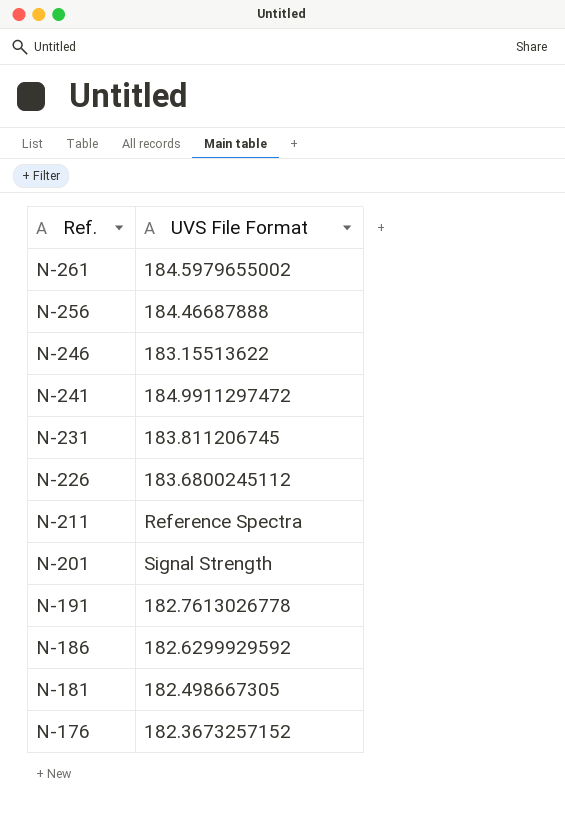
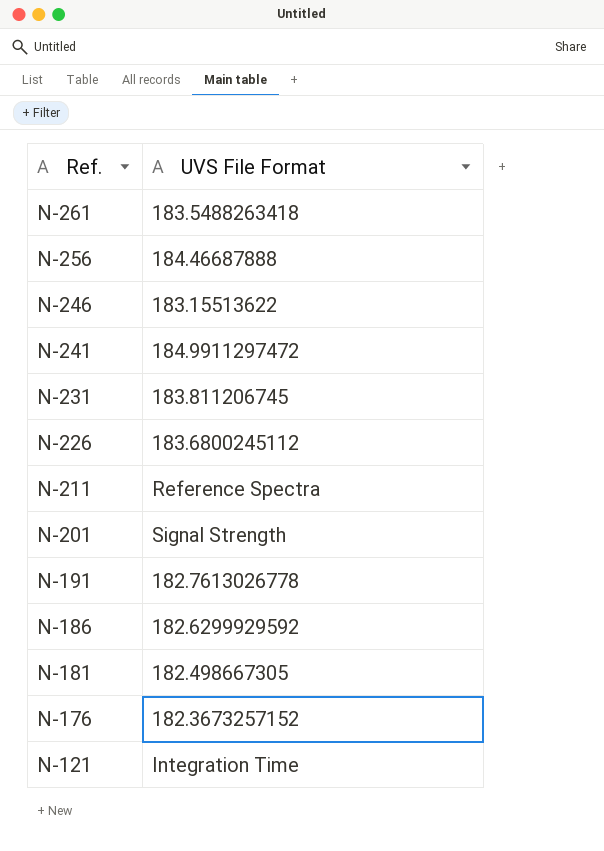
N-261 | UVS File Format: 184.5979655002 -> 183.5488263418
row N-121: none -> Integration Time

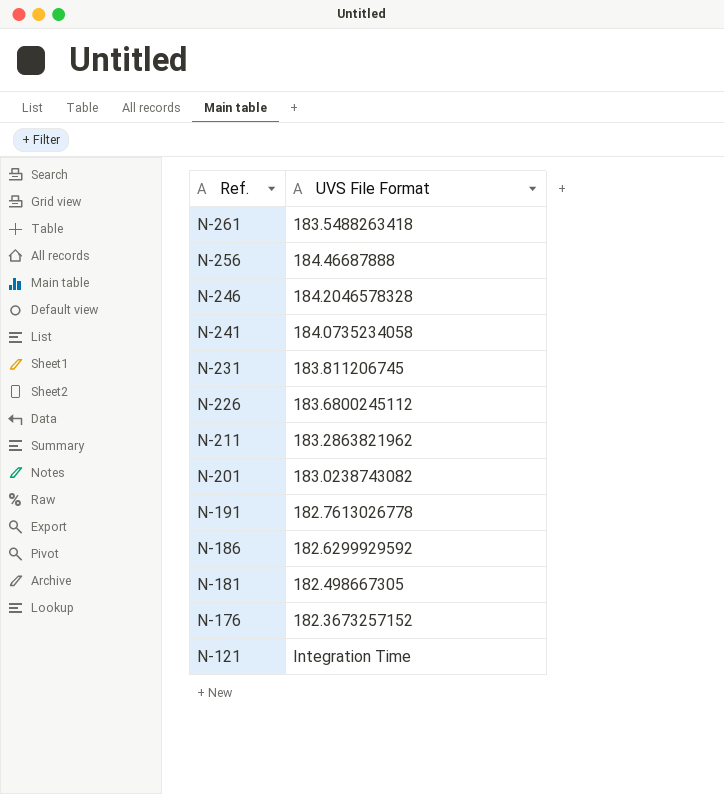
N-246 | UVS File Format: 183.15513622 -> 184.2046578328
N-241 | UVS File Format: 184.9911297472 -> 184.0735234058
N-211 | UVS File Format: Reference Spectra -> 183.2863821962
N-201 | UVS File Format: Signal Strength -> 183.0238743082

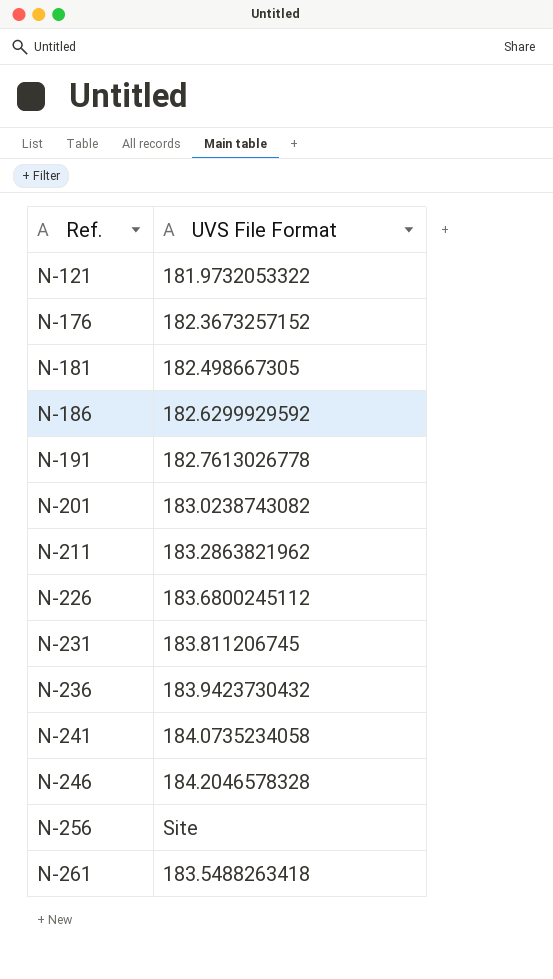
row order: Ref. descending -> Ref. ascending
N-121 | UVS File Format: Integration Time -> 181.9732053322
row N-236: none -> 183.9423730432
N-256 | UVS File Format: 184.46687888 -> Site

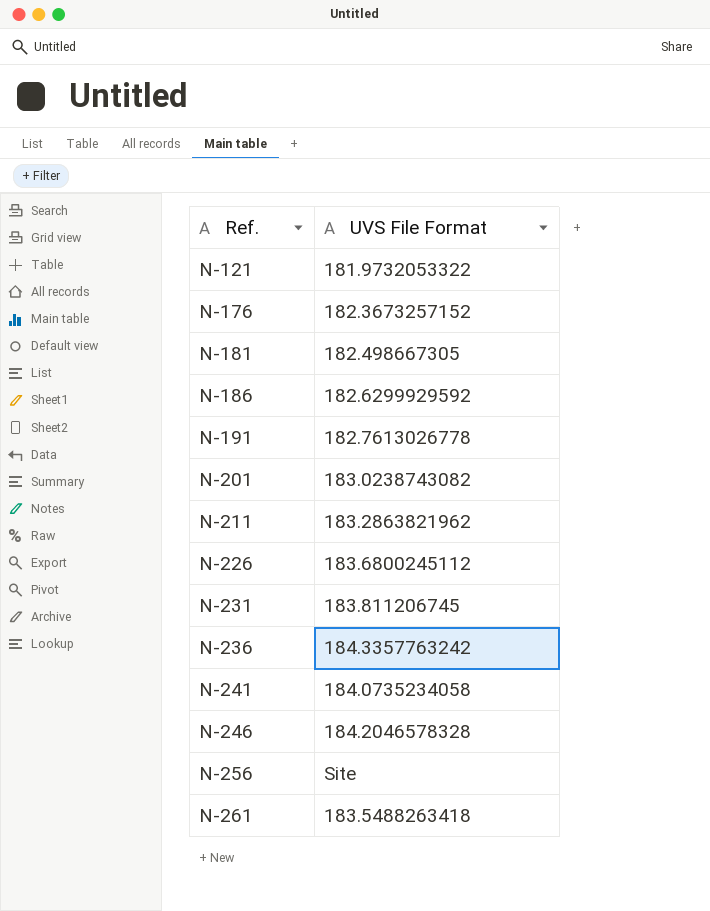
N-236 | UVS File Format: 183.9423730432 -> 184.3357763242

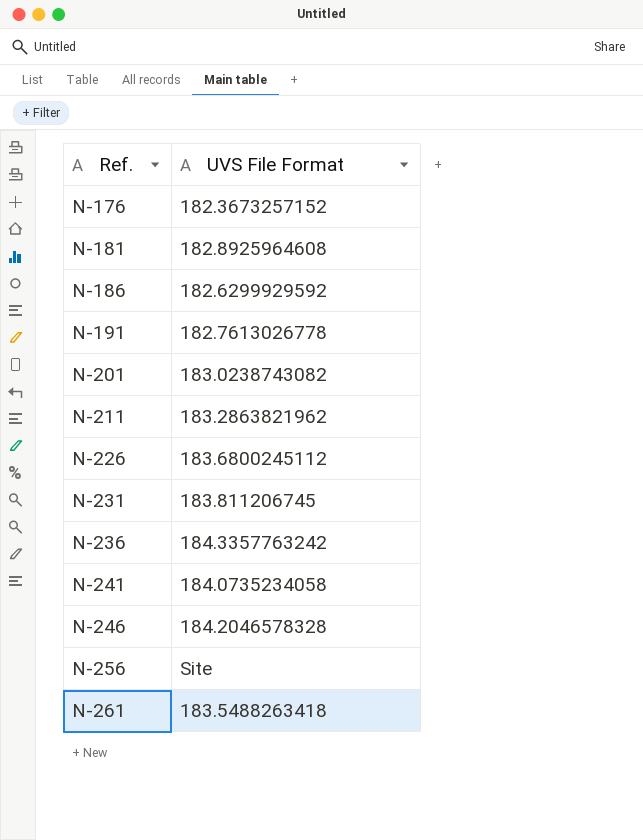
row N-121: 181.9732053322 -> none
N-181 | UVS File Format: 182.498667305 -> 182.8925964608

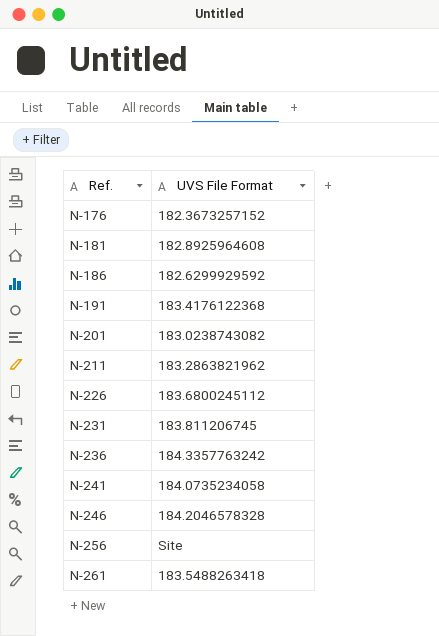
N-191 | UVS File Format: 182.7613026778 -> 183.4176122368

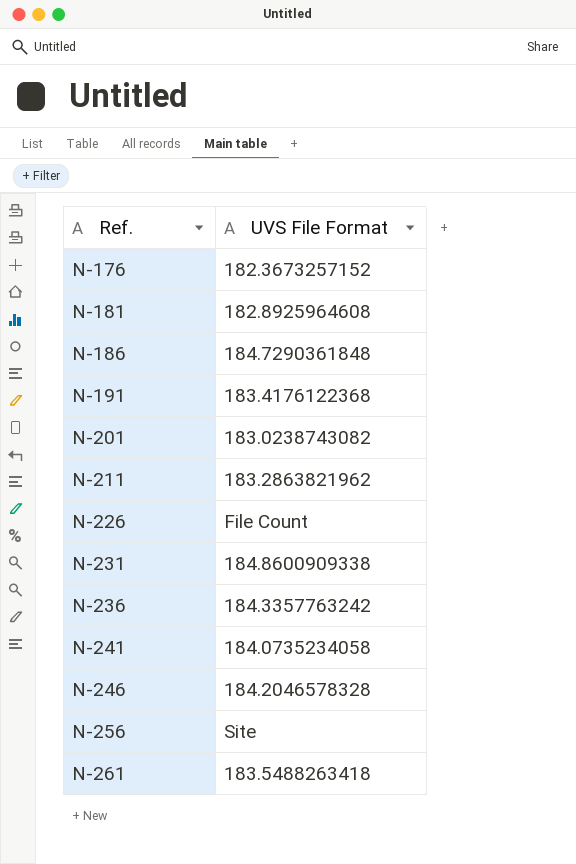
N-186 | UVS File Format: 182.6299929592 -> 184.7290361848
N-226 | UVS File Format: 183.6800245112 -> File Count
N-231 | UVS File Format: 183.811206745 -> 184.8600909338

